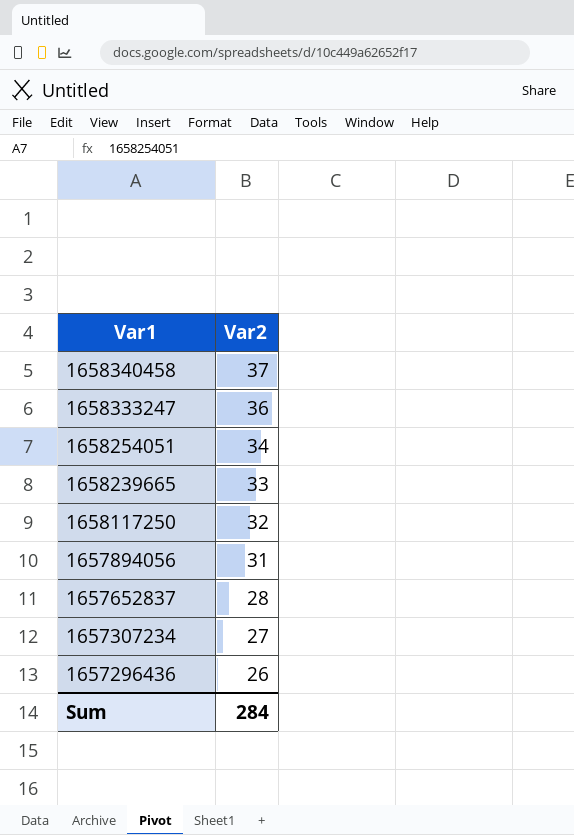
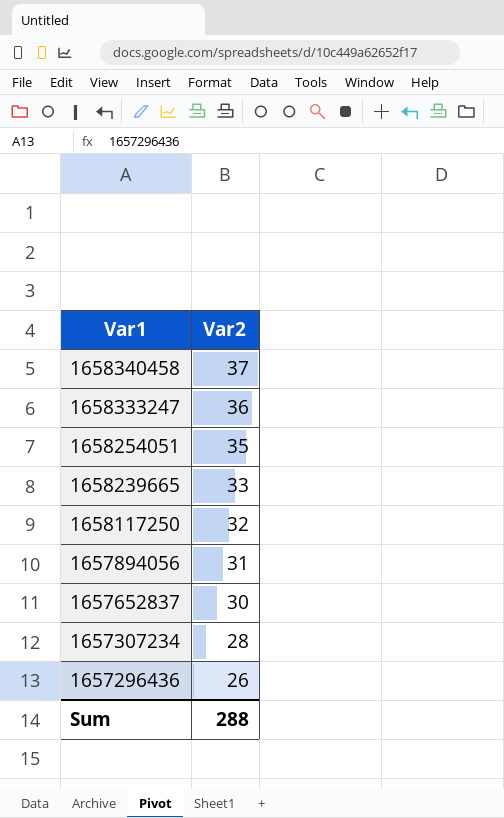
1658254051 | Var2: 34 -> 35
1657652837 | Var2: 28 -> 30
1657307234 | Var2: 27 -> 28
Sum | Var2: 284 -> 288

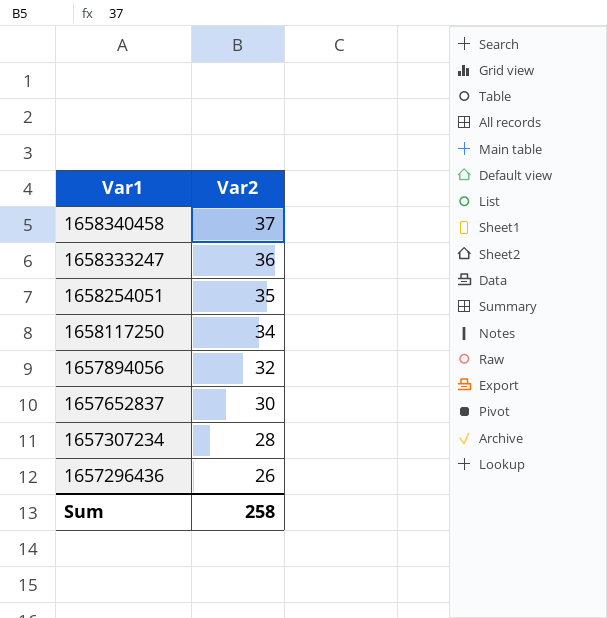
row 1658239665: 33 -> none
1658117250 | Var2: 32 -> 34
1657894056 | Var2: 31 -> 32
Sum | Var2: 288 -> 258

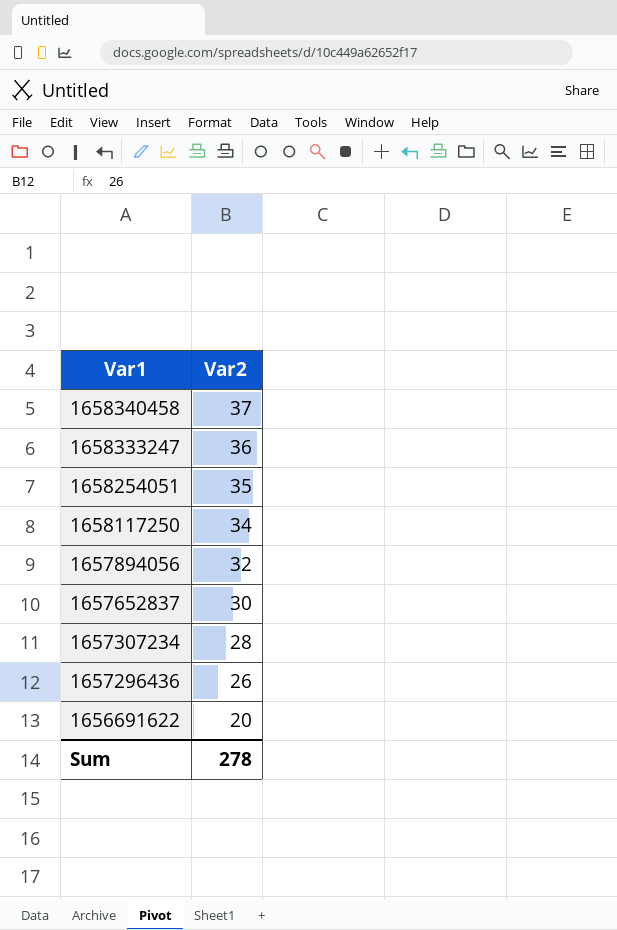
row 1656691622: none -> 20
Sum | Var2: 258 -> 278

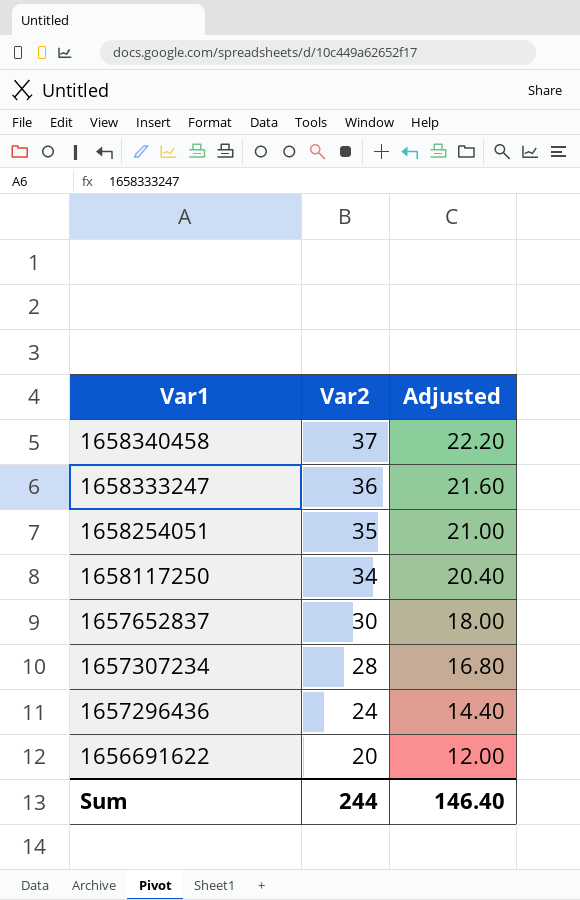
column Adjusted | formula: none -> [Var2] * 0.6
row 1657894056: 32 -> none
1657296436 | Var2: 26 -> 24
Sum | Var2: 278 -> 244

